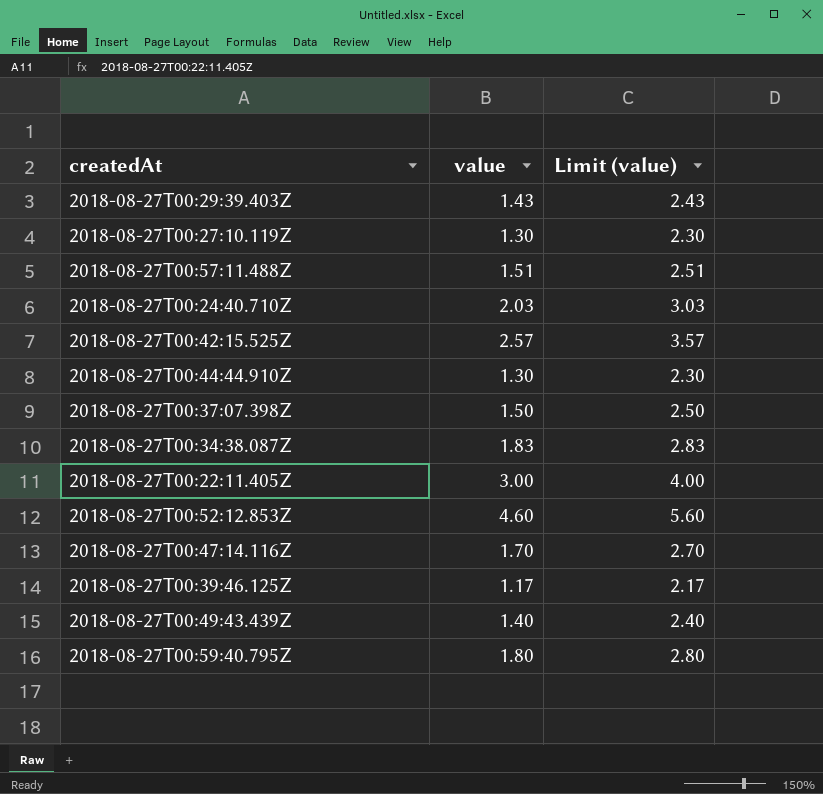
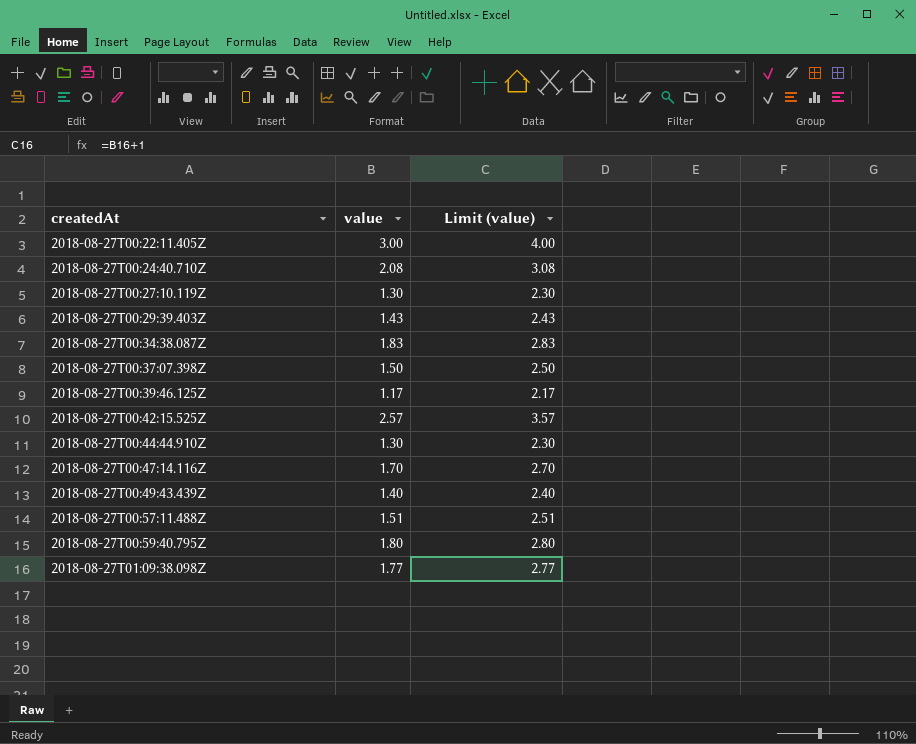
row order: none -> createdAt ascending
row 2018-08-27T00:52:12.853Z: 4.60 | 5.60 -> none
2018-08-27T00:24:40.710Z | value: 2.03 -> 2.08
2018-08-27T00:24:40.710Z | Limit (value): 3.03 -> 3.08
row 2018-08-27T01:09:38.098Z: none -> 1.77 | 2.77

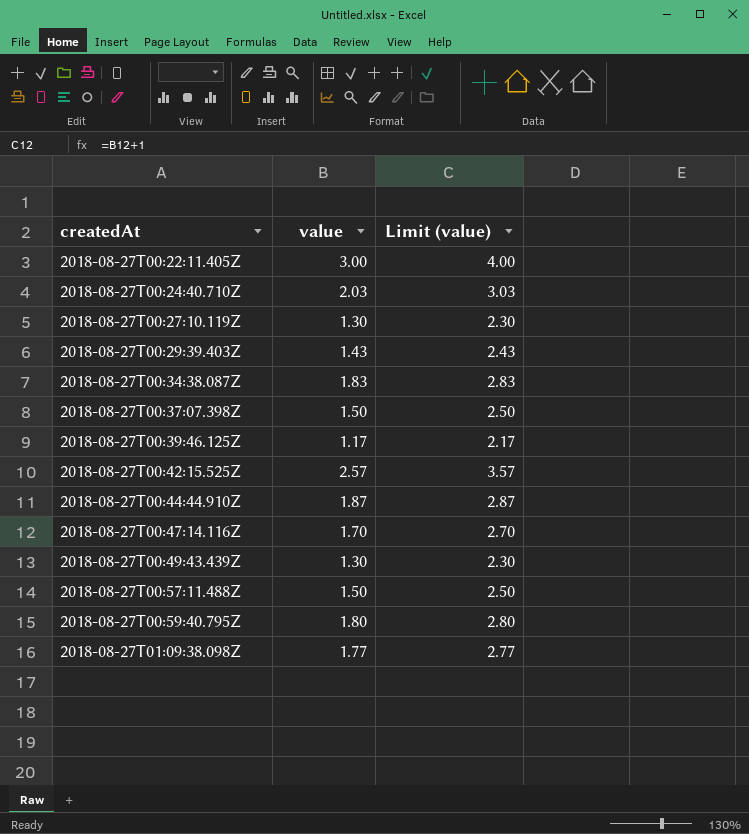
2018-08-27T00:24:40.710Z | value: 2.08 -> 2.03
2018-08-27T00:24:40.710Z | Limit (value): 3.08 -> 3.03
2018-08-27T00:44:44.910Z | value: 1.30 -> 1.87
2018-08-27T00:44:44.910Z | Limit (value): 2.30 -> 2.87
2018-08-27T00:49:43.439Z | value: 1.40 -> 1.30
2018-08-27T00:49:43.439Z | Limit (value): 2.40 -> 2.30
2018-08-27T00:57:11.488Z | value: 1.51 -> 1.50
2018-08-27T00:57:11.488Z | Limit (value): 2.51 -> 2.50

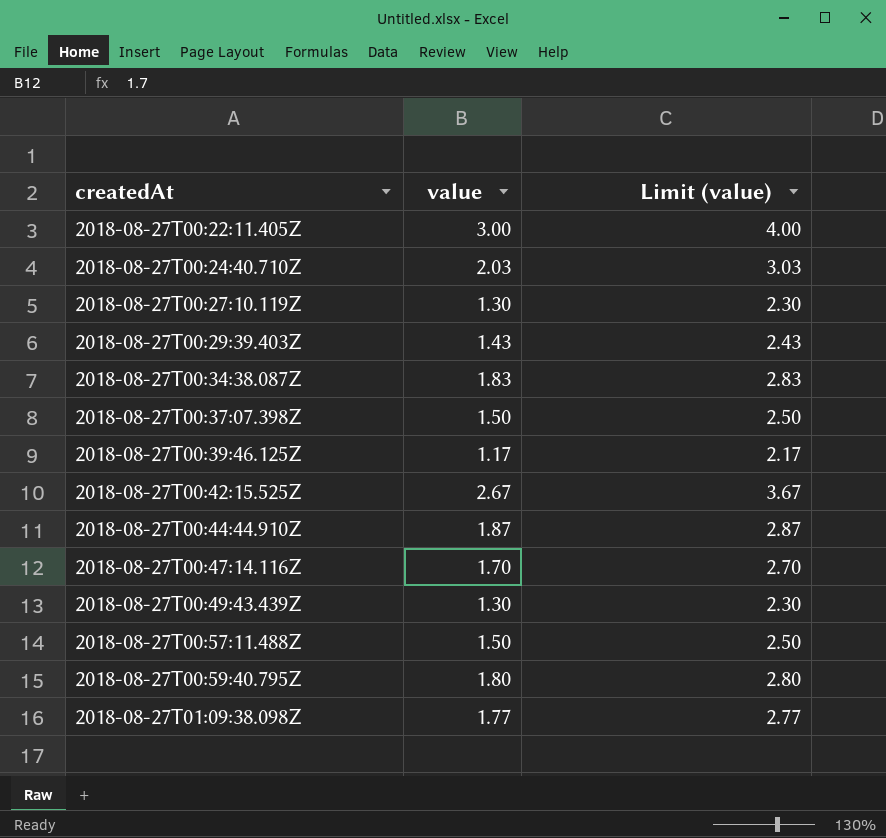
2018-08-27T00:42:15.525Z | value: 2.57 -> 2.67
2018-08-27T00:42:15.525Z | Limit (value): 3.57 -> 3.67

